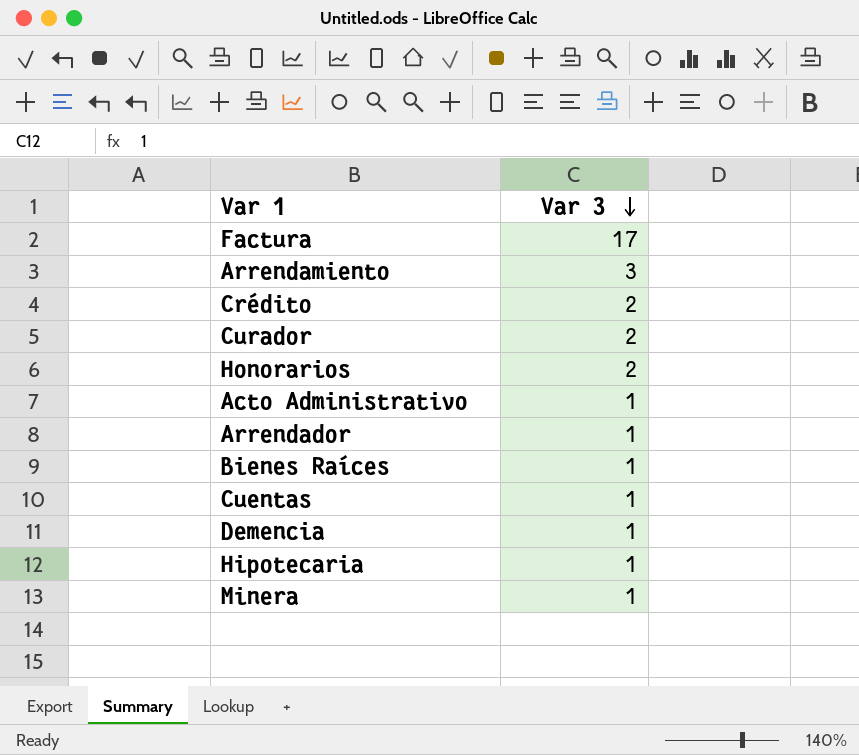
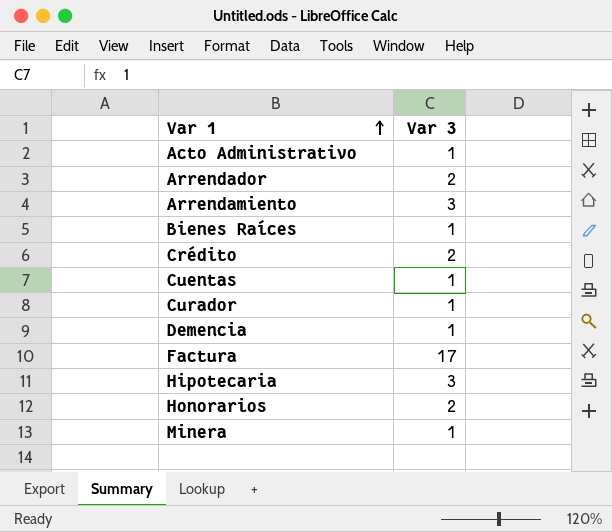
row order: Var 3 descending -> Var 1 ascending
Arrendador | Var 3: 1 -> 2
Curador | Var 3: 2 -> 1
Hipotecaria | Var 3: 1 -> 3

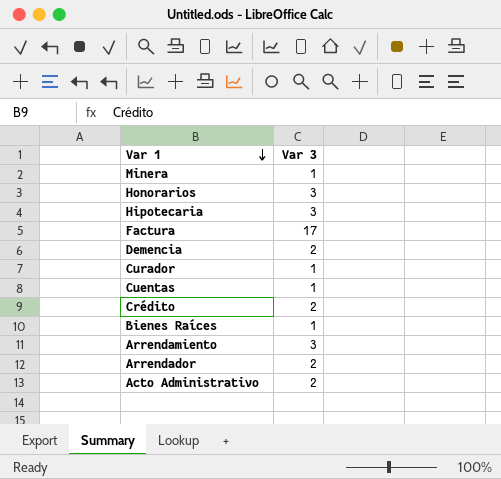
row order: Var 1 ascending -> Var 1 descending
Honorarios | Var 3: 2 -> 3
Demencia | Var 3: 1 -> 2
Acto Administrativo | Var 3: 1 -> 2

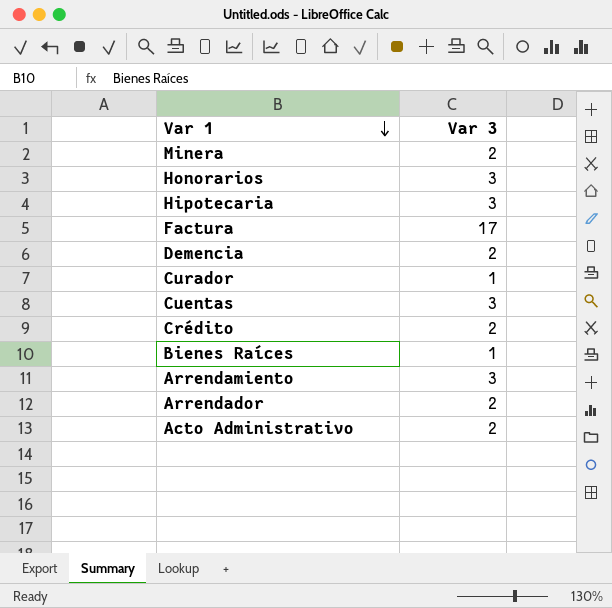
Minera | Var 3: 1 -> 2
Cuentas | Var 3: 1 -> 3

